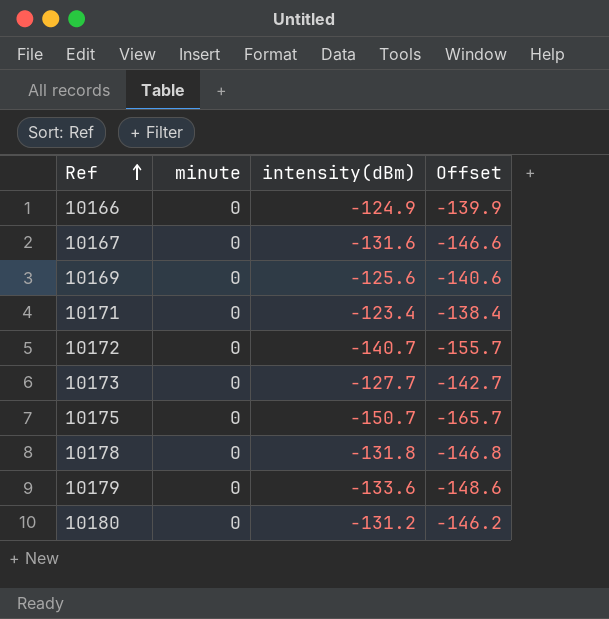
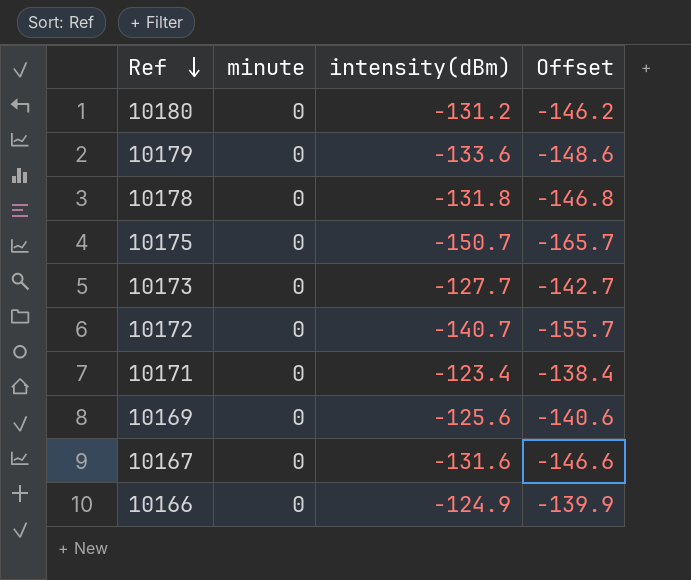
row order: Ref ascending -> Ref descending

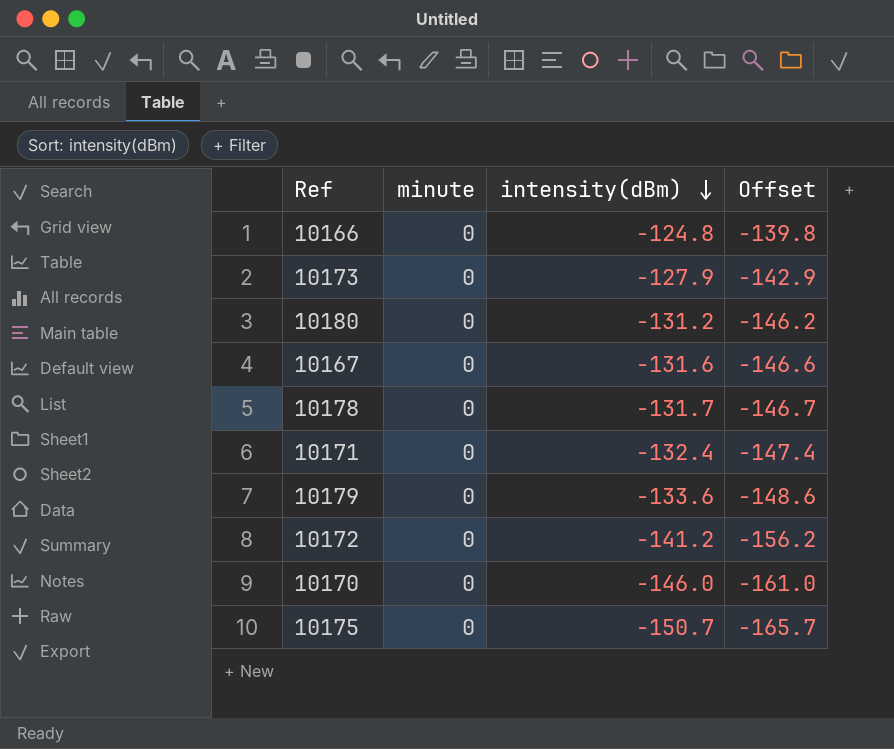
row order: Ref descending -> intensity(dBm) descending
row 10169: 0 | -125.6 | -140.6 -> none
10166 | intensity(dBm): -124.9 -> -124.8
10166 | Offset: -139.9 -> -139.8
10173 | intensity(dBm): -127.7 -> -127.9
10173 | Offset: -142.7 -> -142.9
10178 | intensity(dBm): -131.8 -> -131.7
10178 | Offset: -146.8 -> -146.7
10171 | intensity(dBm): -123.4 -> -132.4
10171 | Offset: -138.4 -> -147.4
10172 | intensity(dBm): -140.7 -> -141.2
10172 | Offset: -155.7 -> -156.2
row 10170: none -> 0 | -146.0 | -161.0

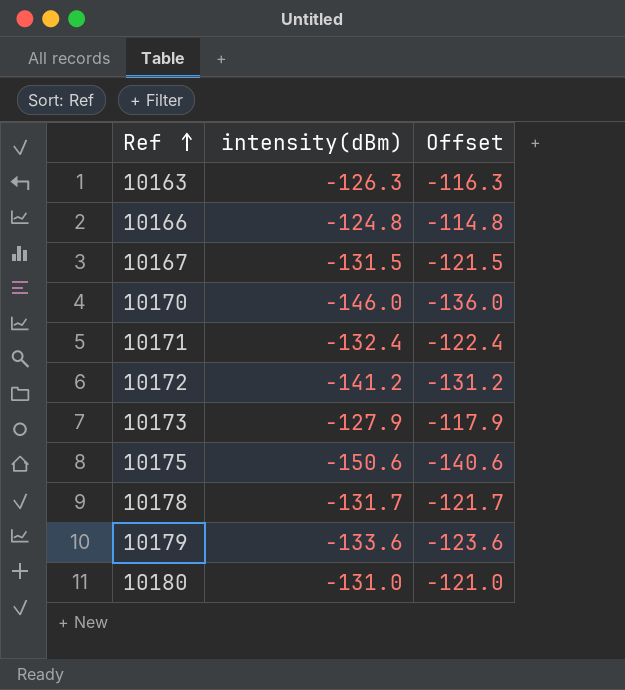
row order: intensity(dBm) descending -> Ref ascending
column minute | position: 2 -> none
column Offset | formula: [intensity(dBm)] - 15 -> [intensity(dBm)] + 10
row 10163: none -> -126.3 | -116.3
10167 | intensity(dBm): -131.6 -> -131.5
10175 | intensity(dBm): -150.7 -> -150.6
10180 | intensity(dBm): -131.2 -> -131.0

